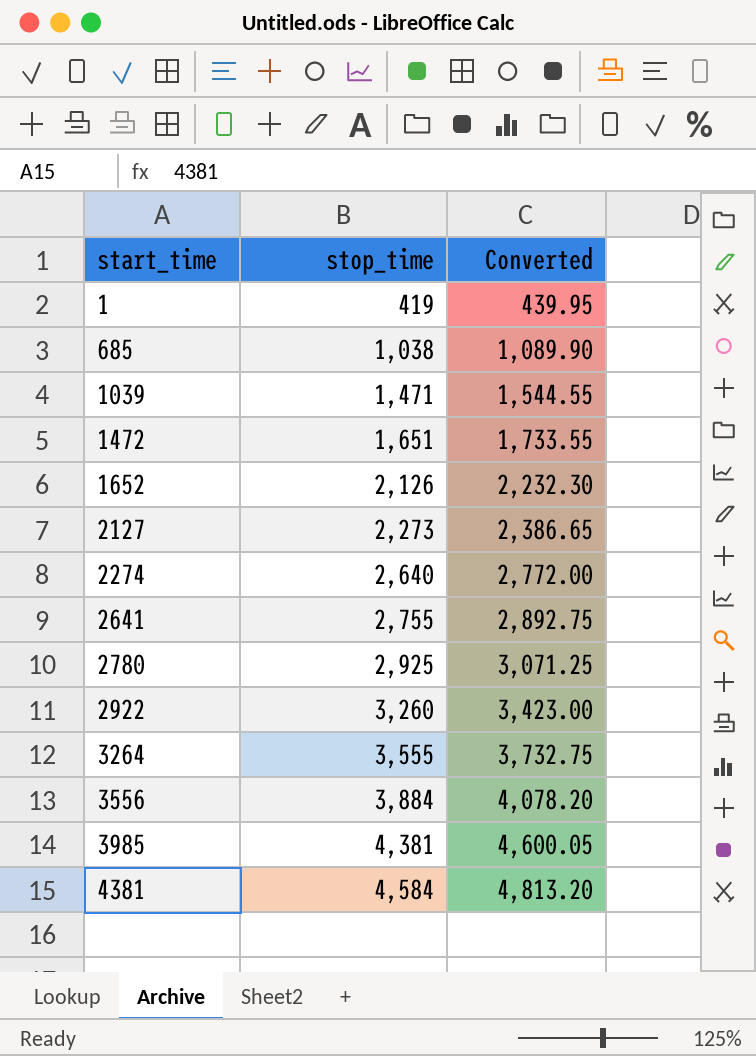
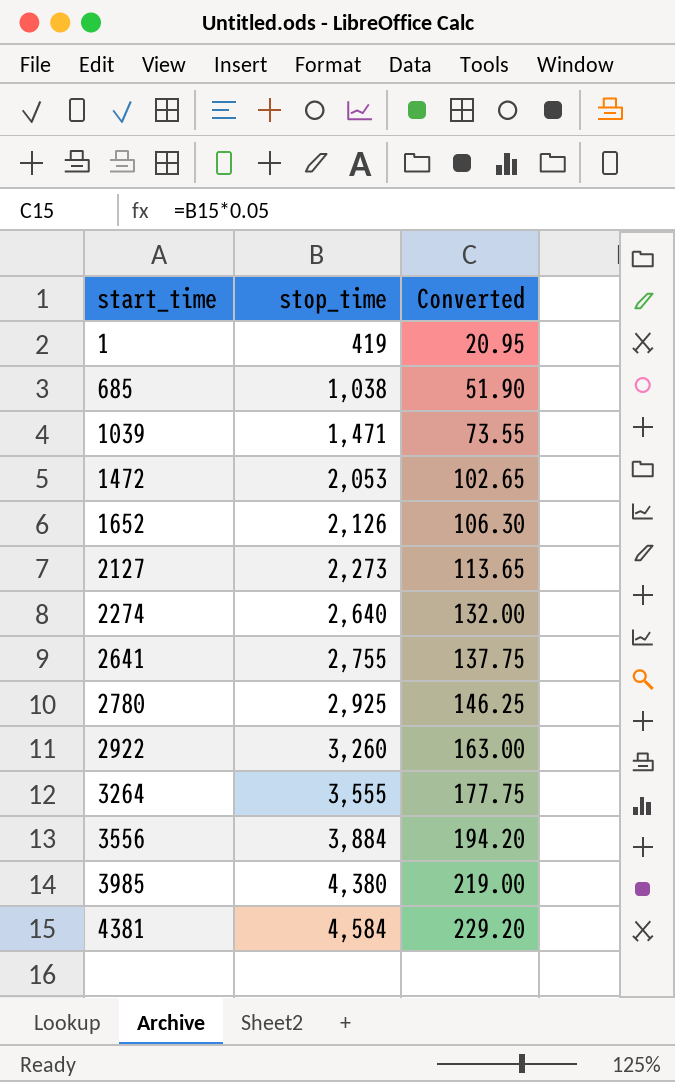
column Converted | formula: [stop_time] * 1.05 -> [stop_time] * 0.05
1472 | stop_time: 1,651 -> 2,053
3985 | stop_time: 4,381 -> 4,380

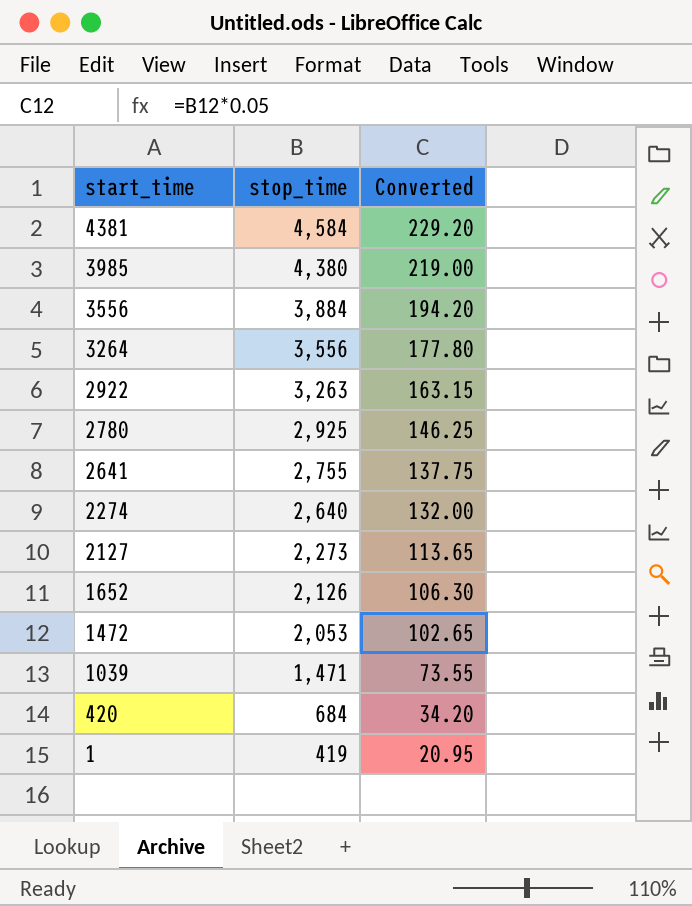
row order: start_time ascending -> start_time descending
row 685: 1,038 | 51.90 -> none
3264 | stop_time: 3,555 -> 3,556
3264 | Converted: 177.75 -> 177.80
2922 | stop_time: 3,260 -> 3,263
2922 | Converted: 163.00 -> 163.15
row 420: none -> 684 | 34.20

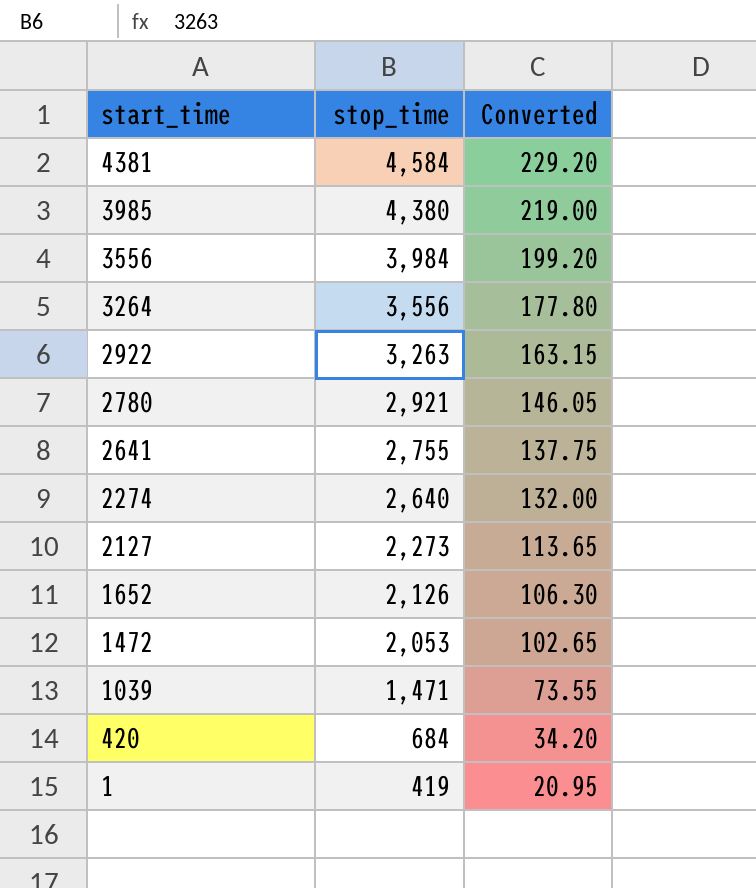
3556 | stop_time: 3,884 -> 3,984
3556 | Converted: 194.20 -> 199.20
2780 | stop_time: 2,925 -> 2,921
2780 | Converted: 146.25 -> 146.05

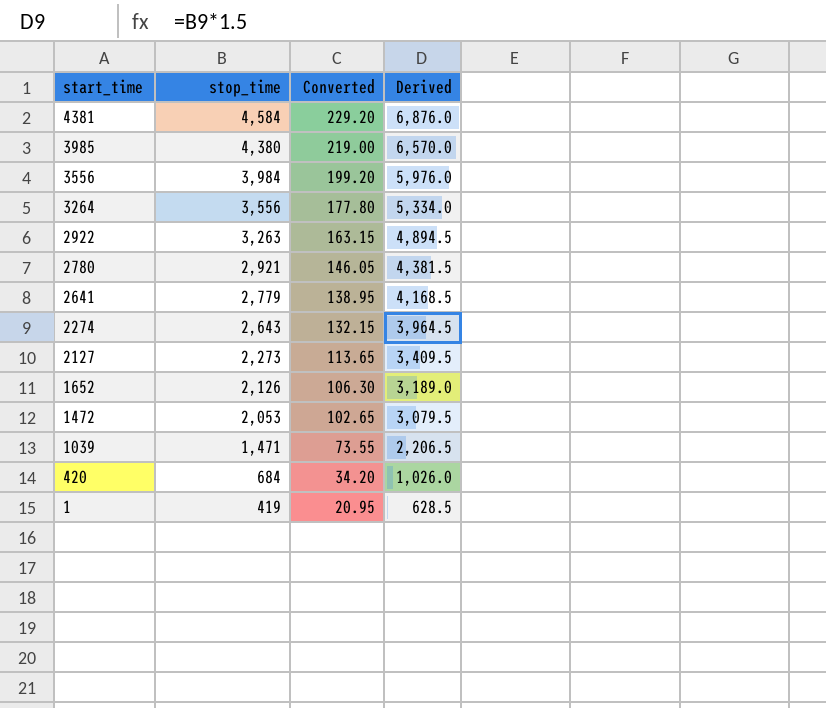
column Derived | formula: none -> [stop_time] * 1.5
2641 | stop_time: 2,755 -> 2,779
2641 | Converted: 137.75 -> 138.95
2274 | stop_time: 2,640 -> 2,643
2274 | Converted: 132.00 -> 132.15

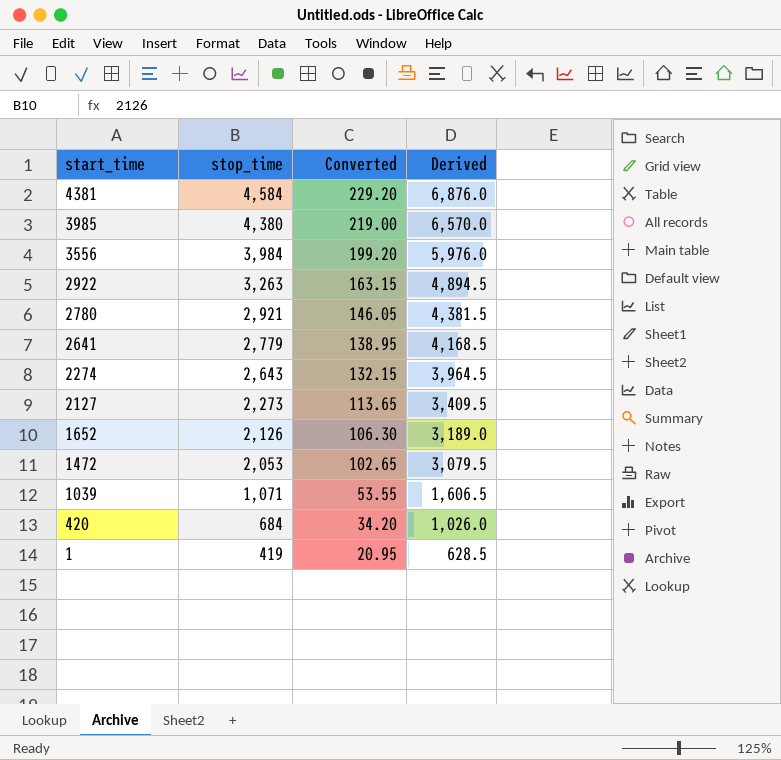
row 3264: 3,556 | 177.80 | 5,334.0 -> none
1039 | stop_time: 1,471 -> 1,071
1039 | Converted: 73.55 -> 53.55
1039 | Derived: 2,206.5 -> 1,606.5

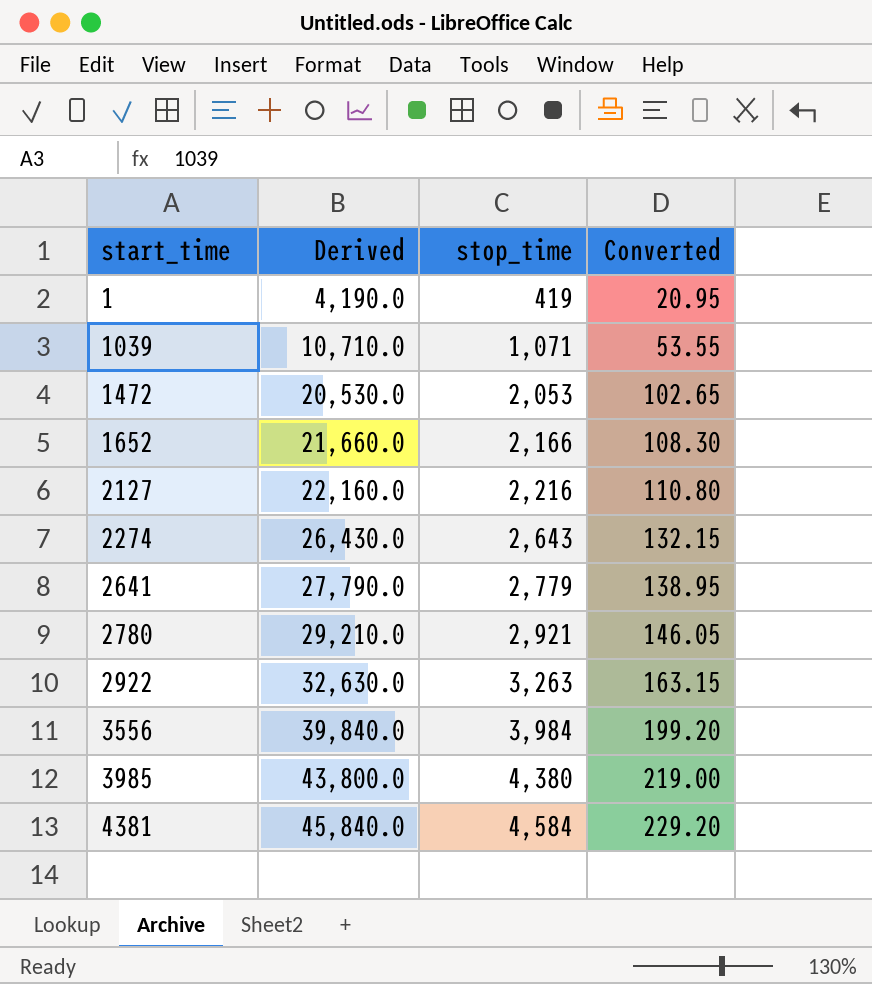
row order: start_time descending -> start_time ascending
column Derived | formula: [stop_time] * 1.5 -> [stop_time] * 10
column Derived | position: 4 -> 2
row 420: 684 | 34.20 | 1,026.0 -> none
1652 | stop_time: 2,126 -> 2,166
1652 | Converted: 106.30 -> 108.30
2127 | stop_time: 2,273 -> 2,216
2127 | Converted: 113.65 -> 110.80

